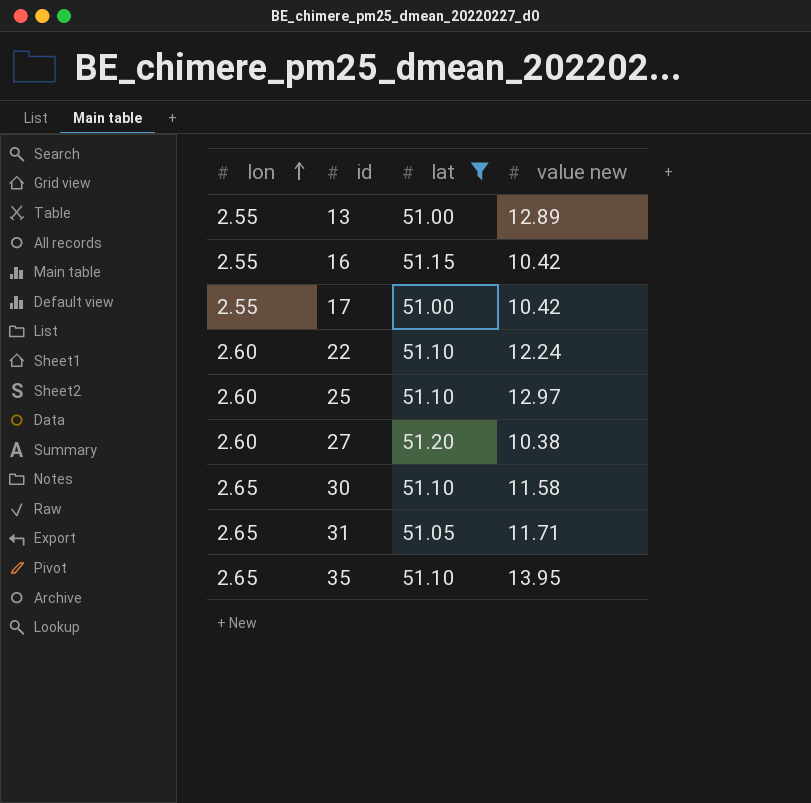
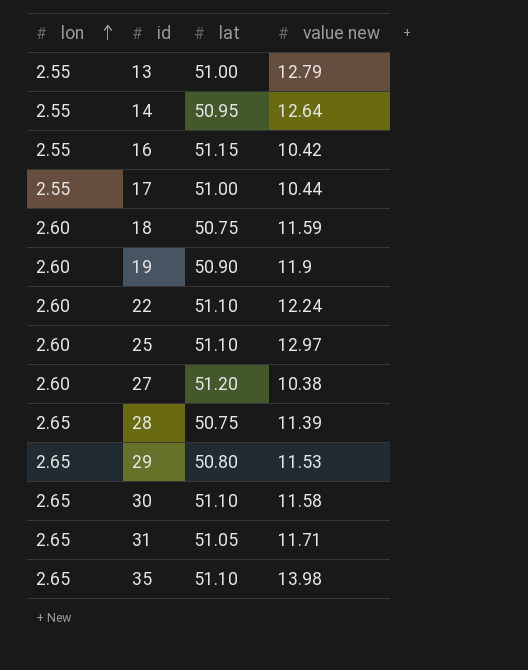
filter: lat >= 51.00 -> none
13 | value new: 12.89 -> 12.79
17 | value new: 10.42 -> 10.44
35 | value new: 13.95 -> 13.98

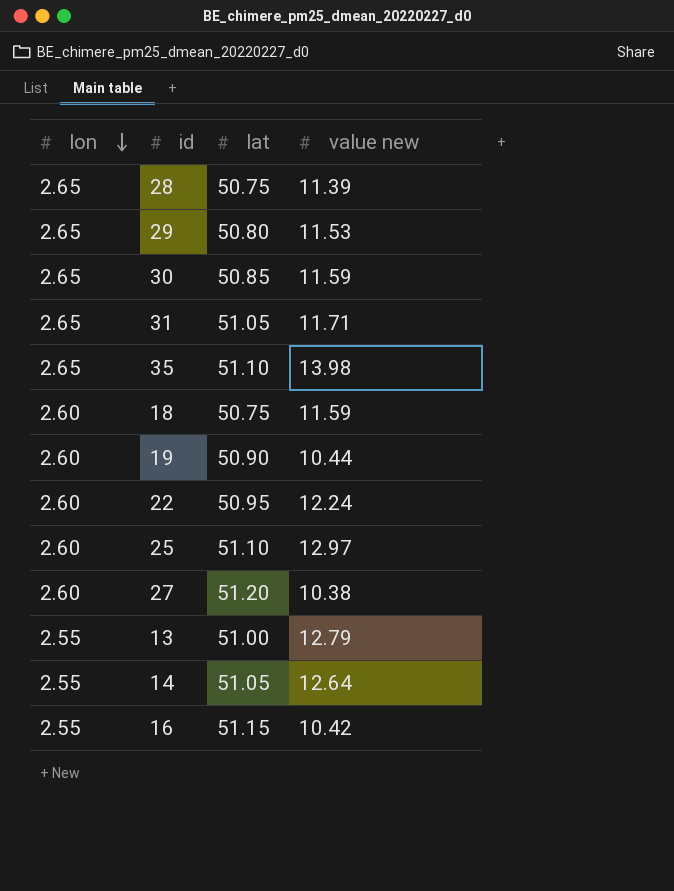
row order: lon ascending -> lon descending
row 17: 2.55 | 51.00 | 10.44 -> none
30 | lat: 51.10 -> 50.85
30 | value new: 11.58 -> 11.59
19 | value new: 11.9 -> 10.44
22 | lat: 51.10 -> 50.95
14 | lat: 50.95 -> 51.05

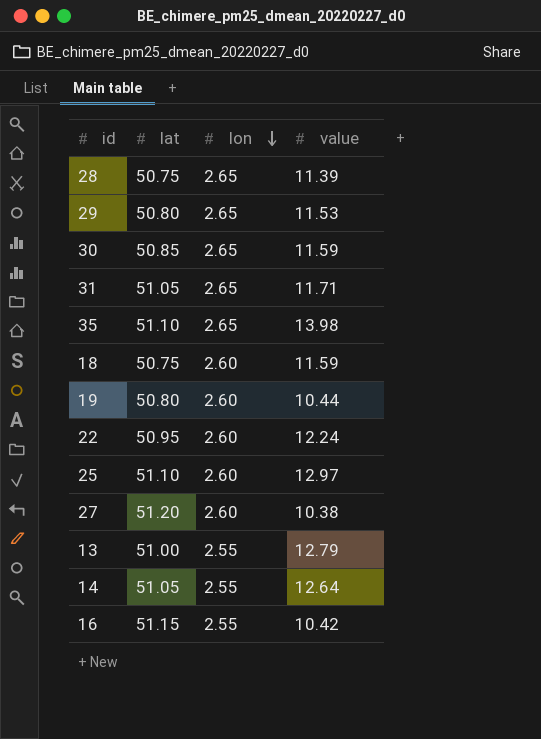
column lon | position: 1 -> 3
column name: value new -> value
19 | lat: 50.90 -> 50.80

